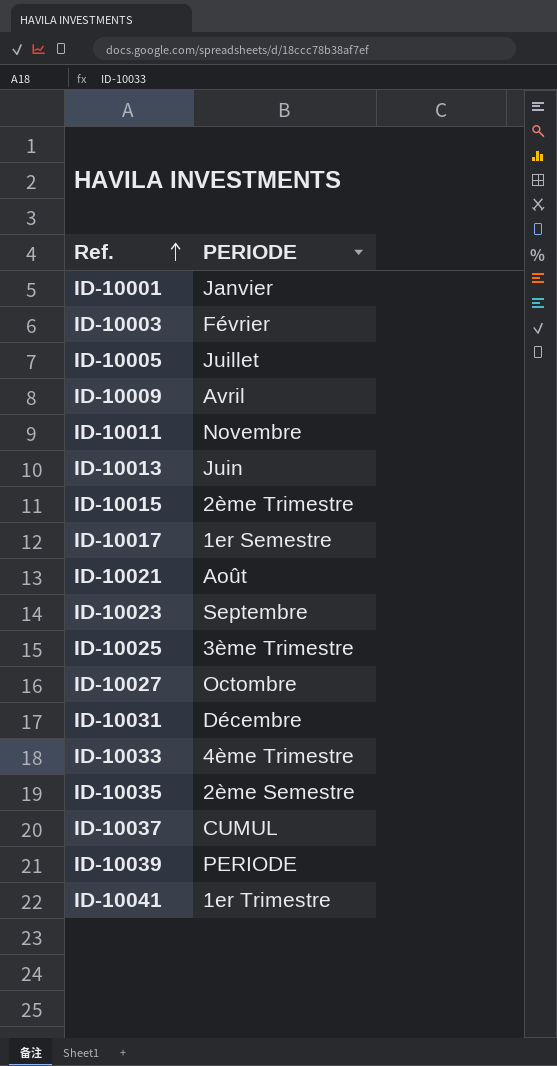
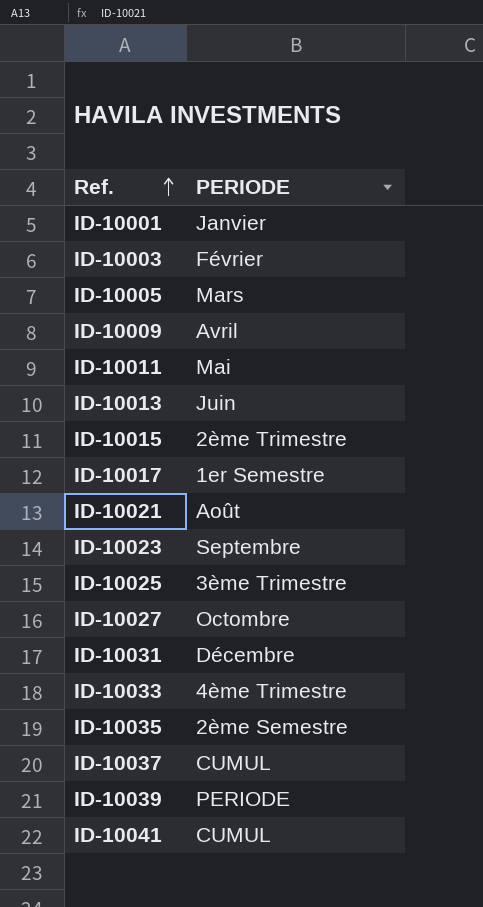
ID-10005 | PERIODE: Juillet -> Mars
ID-10011 | PERIODE: Novembre -> Mai
ID-10041 | PERIODE: 1er Trimestre -> CUMUL

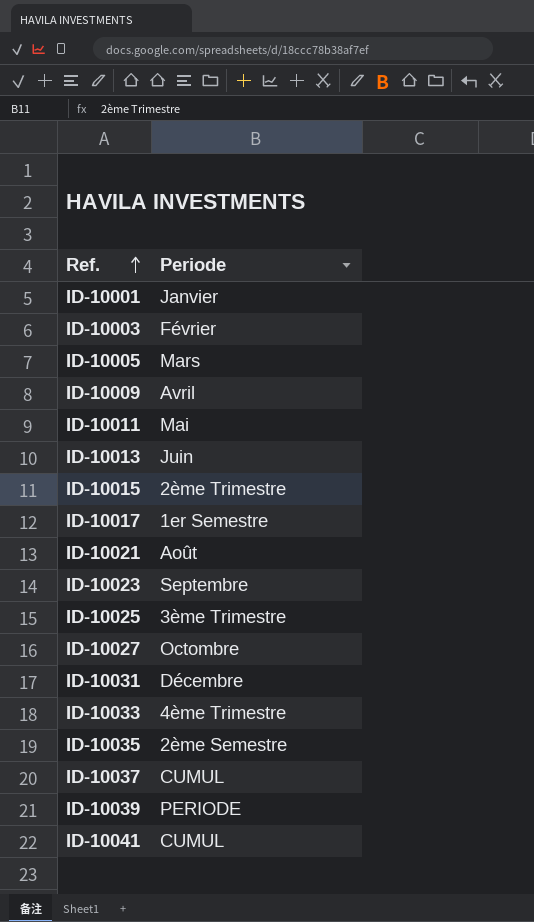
column name: PERIODE -> Periode

